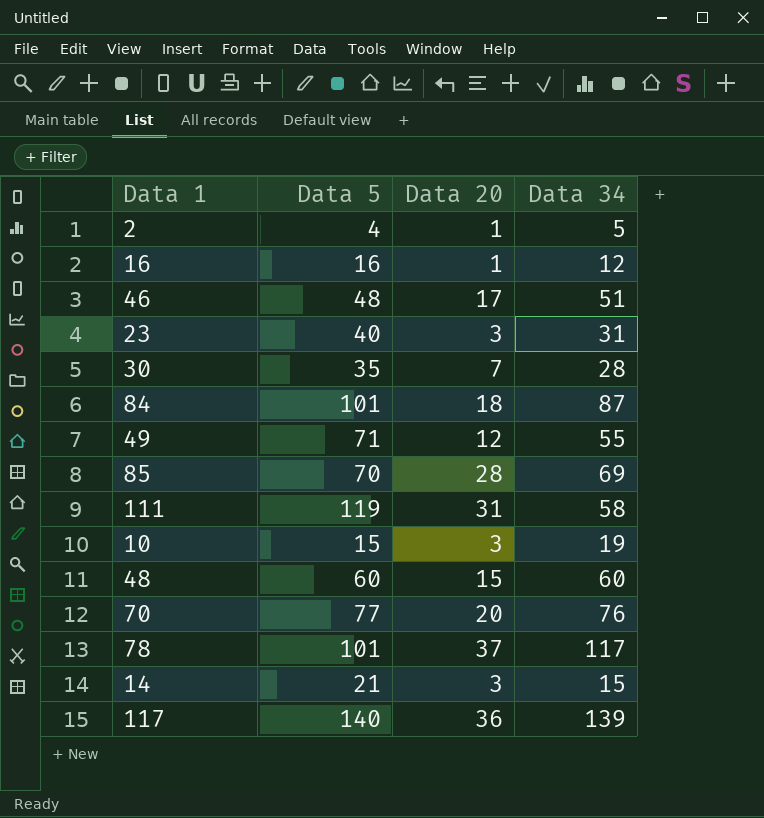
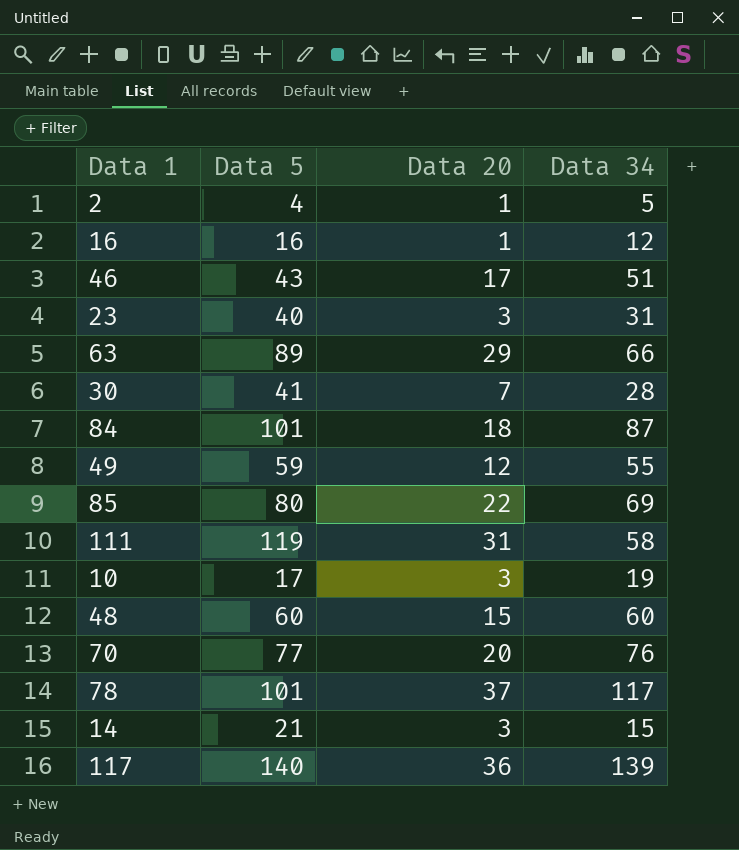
46 | Data 5: 48 -> 43
row 63: none -> 89 | 29 | 66
30 | Data 5: 35 -> 41
49 | Data 5: 71 -> 59
85 | Data 5: 70 -> 80
85 | Data 20: 28 -> 22
10 | Data 5: 15 -> 17

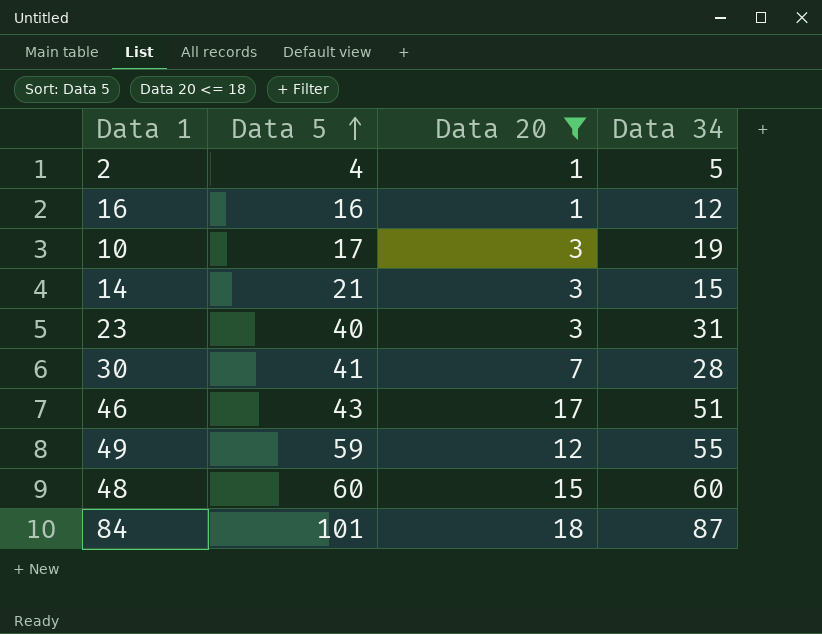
filter: none -> Data 20 <= 18
row order: none -> Data 5 ascending

